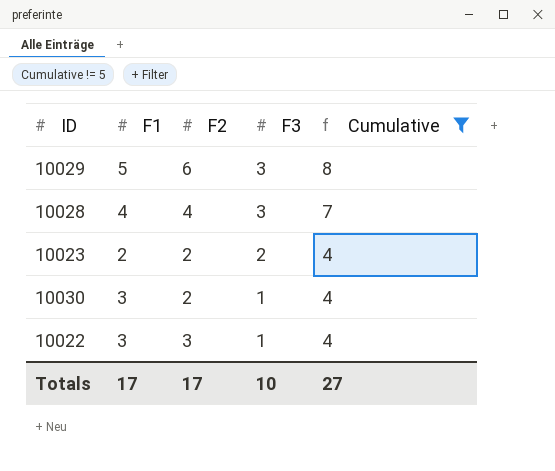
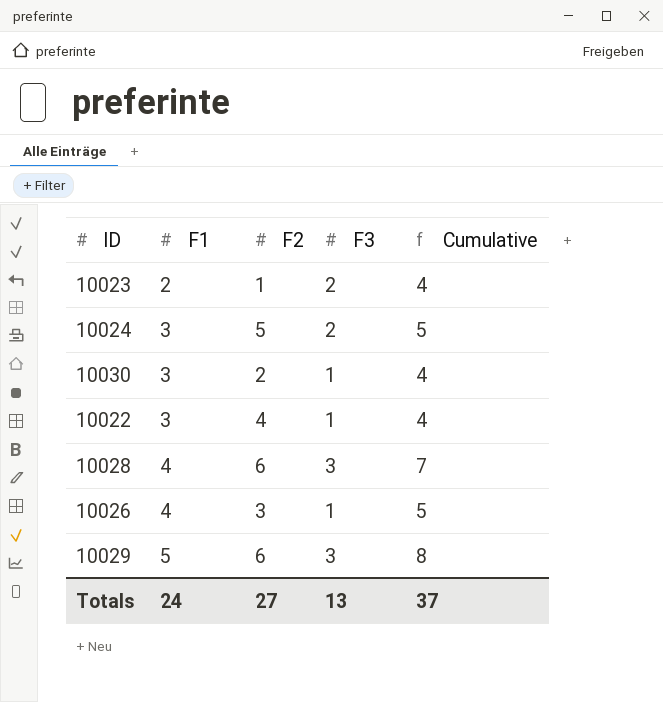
filter: Cumulative != 5 -> none
row order: F3 descending -> F1 ascending
10023 | F2: 2 -> 1
10022 | F2: 3 -> 4
10028 | F2: 4 -> 6
Totals | F1: 17 -> 24
Totals | F2: 17 -> 27
Totals | F3: 10 -> 13
Totals | Cumulative: 27 -> 37

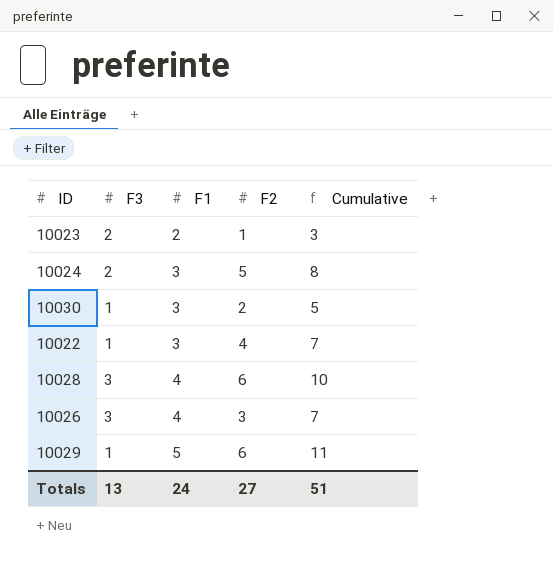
column F3 | position: 4 -> 2
column Cumulative | formula: [F1] + [F3] -> [F1] + [F2]
10026 | F3: 1 -> 3
10029 | F3: 3 -> 1
Totals | Cumulative: 37 -> 51

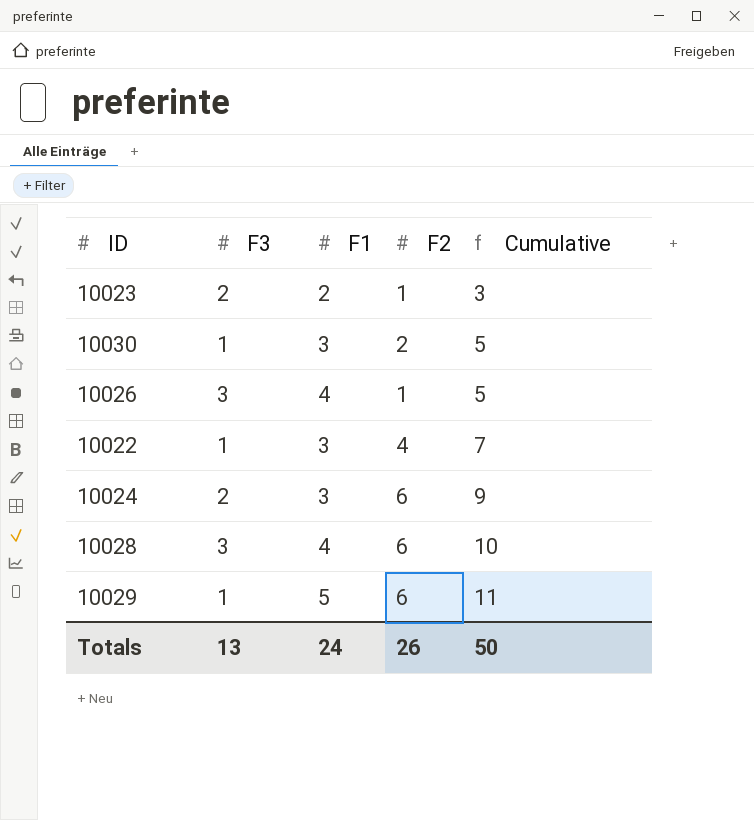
row order: F1 ascending -> Cumulative ascending
10026 | F2: 3 -> 1
10026 | Cumulative: 7 -> 5
10024 | F2: 5 -> 6
10024 | Cumulative: 8 -> 9
Totals | F2: 27 -> 26
Totals | Cumulative: 51 -> 50

